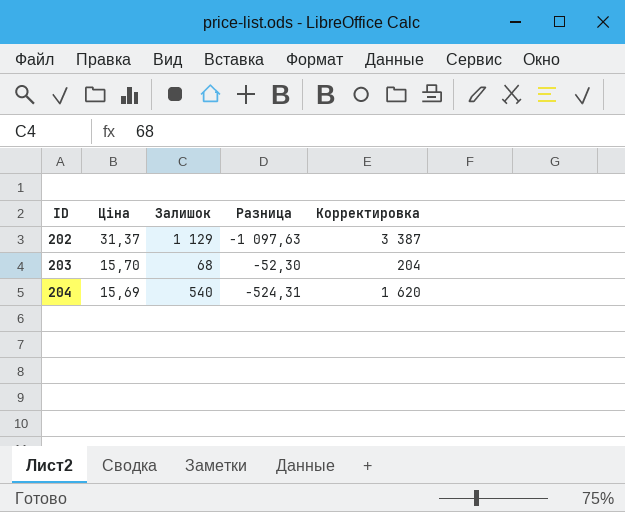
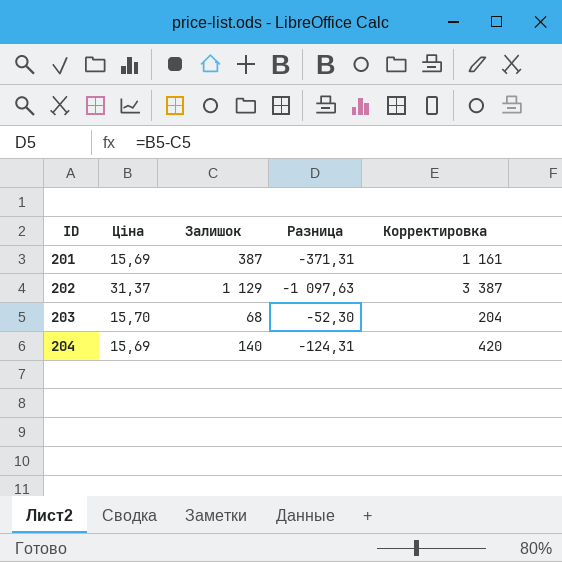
row 201: none -> 15,69 | 387 | -371,31 | 1 161
204 | Залишок: 540 -> 140
204 | Разница: -524,31 -> -124,31
204 | Корректировка: 1 620 -> 420

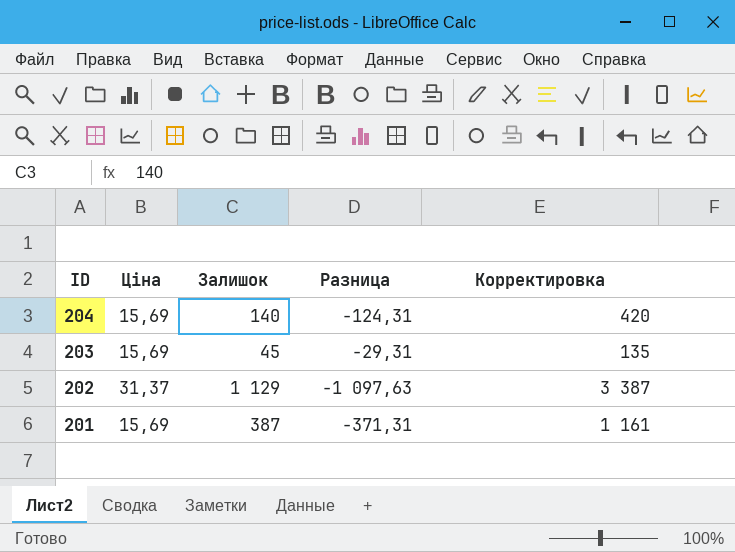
row order: ID ascending -> ID descending
203 | Ціна: 15,70 -> 15,69
203 | Залишок: 68 -> 45
203 | Разница: -52,30 -> -29,31
203 | Корректировка: 204 -> 135

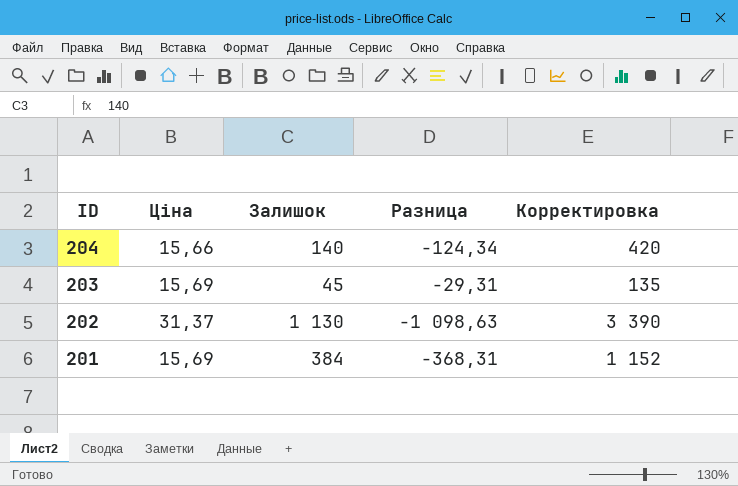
204 | Ціна: 15,69 -> 15,66
204 | Разница: -124,31 -> -124,34
202 | Залишок: 1 129 -> 1 130
202 | Разница: -1 097,63 -> -1 098,63
202 | Корректировка: 3 387 -> 3 390
201 | Залишок: 387 -> 384
201 | Разница: -371,31 -> -368,31
201 | Корректировка: 1 161 -> 1 152

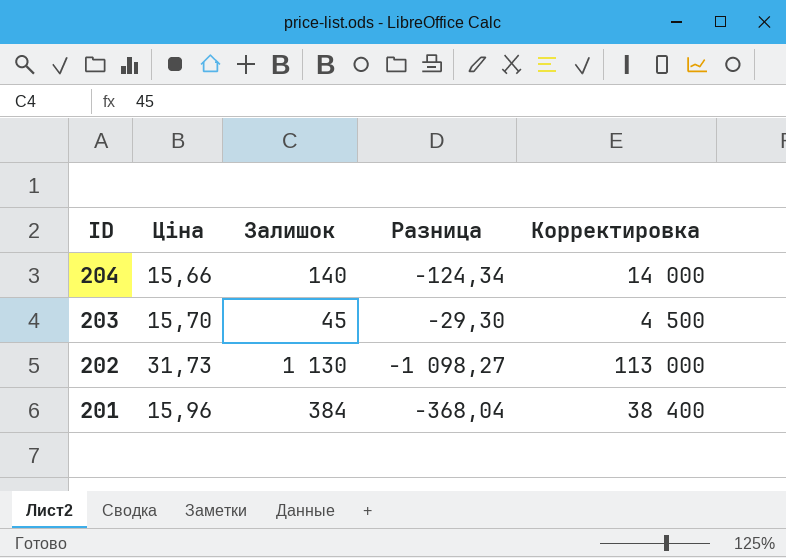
column Корректировка | formula: [Залишок] * 3 -> [Залишок] * 100
203 | Ціна: 15,69 -> 15,70
203 | Разница: -29,31 -> -29,30
202 | Ціна: 31,37 -> 31,73
202 | Разница: -1 098,63 -> -1 098,27
201 | Ціна: 15,69 -> 15,96
201 | Разница: -368,31 -> -368,04

